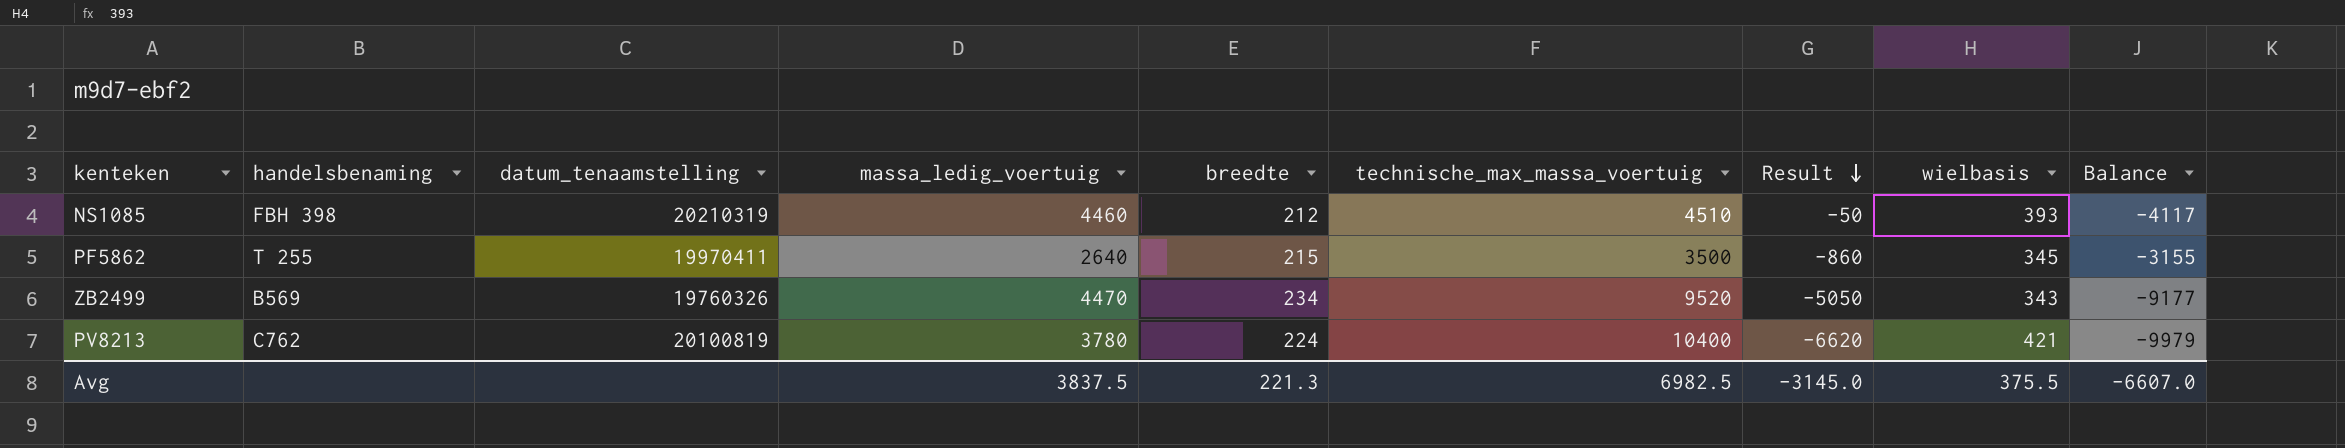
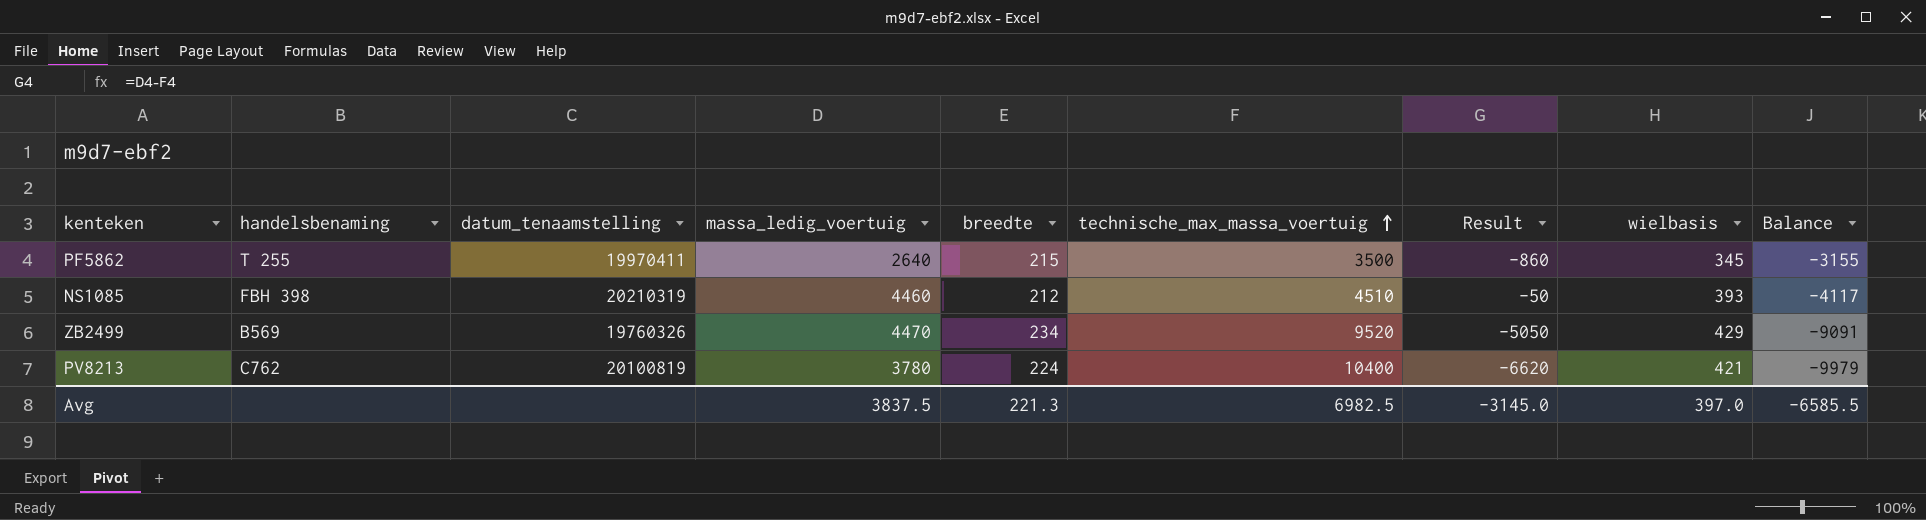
row order: Result descending -> technische_max_massa_voertuig ascending
ZB2499 | wielbasis: 343 -> 429
ZB2499 | Balance: -9177 -> -9091
Avg | wielbasis: 375.5 -> 397.0
Avg | Balance: -6607.0 -> -6585.5

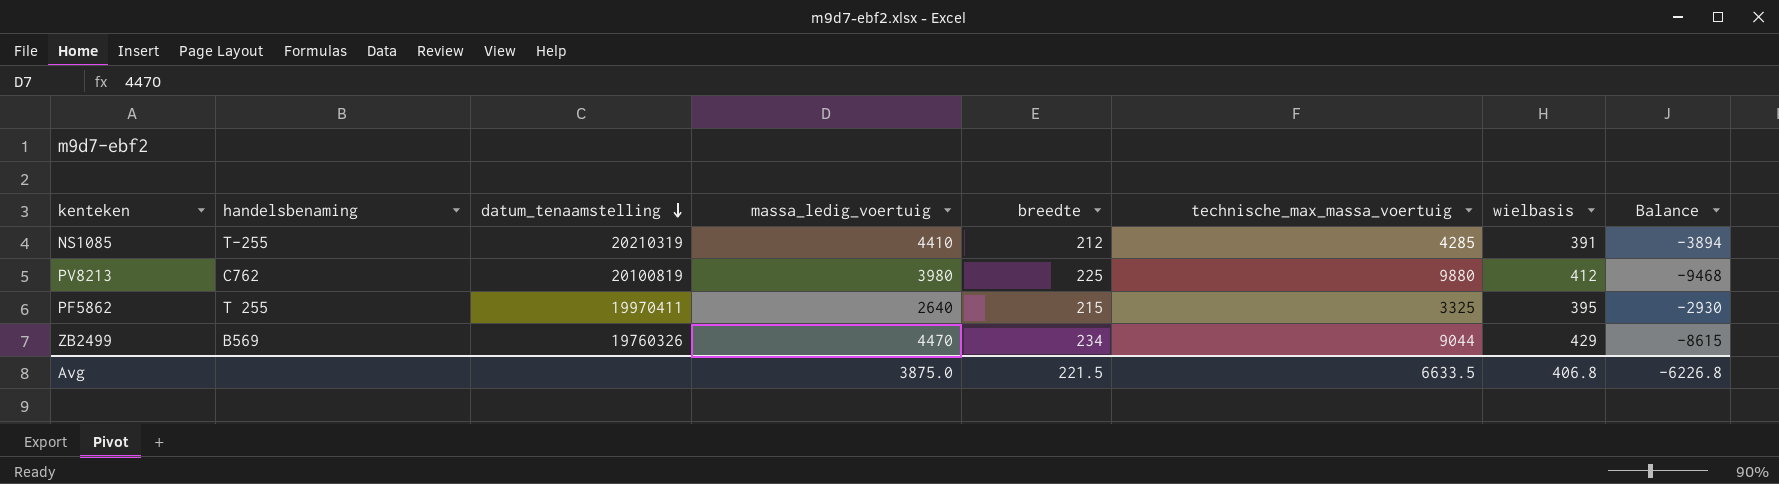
row order: technische_max_massa_voertuig ascending -> datum_tenaamstelling descending
column Result | formula: [massa_ledig_voertuig] - [technische_max_massa_voertuig] -> none
NS1085 | handelsbenaming: FBH 398 -> T-255
NS1085 | massa_ledig_voertuig: 4460 -> 4410
NS1085 | technische_max_massa_voertuig: 4510 -> 4285
NS1085 | wielbasis: 393 -> 391
NS1085 | Balance: -4117 -> -3894
PV8213 | massa_ledig_voertuig: 3780 -> 3980
PV8213 | breedte: 224 -> 225
PV8213 | technische_max_massa_voertuig: 10400 -> 9880
PV8213 | wielbasis: 421 -> 412
PV8213 | Balance: -9979 -> -9468
PF5862 | technische_max_massa_voertuig: 3500 -> 3325
PF5862 | wielbasis: 345 -> 395
PF5862 | Balance: -3155 -> -2930
ZB2499 | technische_max_massa_voertuig: 9520 -> 9044
ZB2499 | Balance: -9091 -> -8615
Avg | massa_ledig_voertuig: 3837.5 -> 3875.0
Avg | breedte: 221.3 -> 221.5
Avg | technische_max_massa_voertuig: 6982.5 -> 6633.5
Avg | wielbasis: 397.0 -> 406.8
Avg | Balance: -6585.5 -> -6226.8

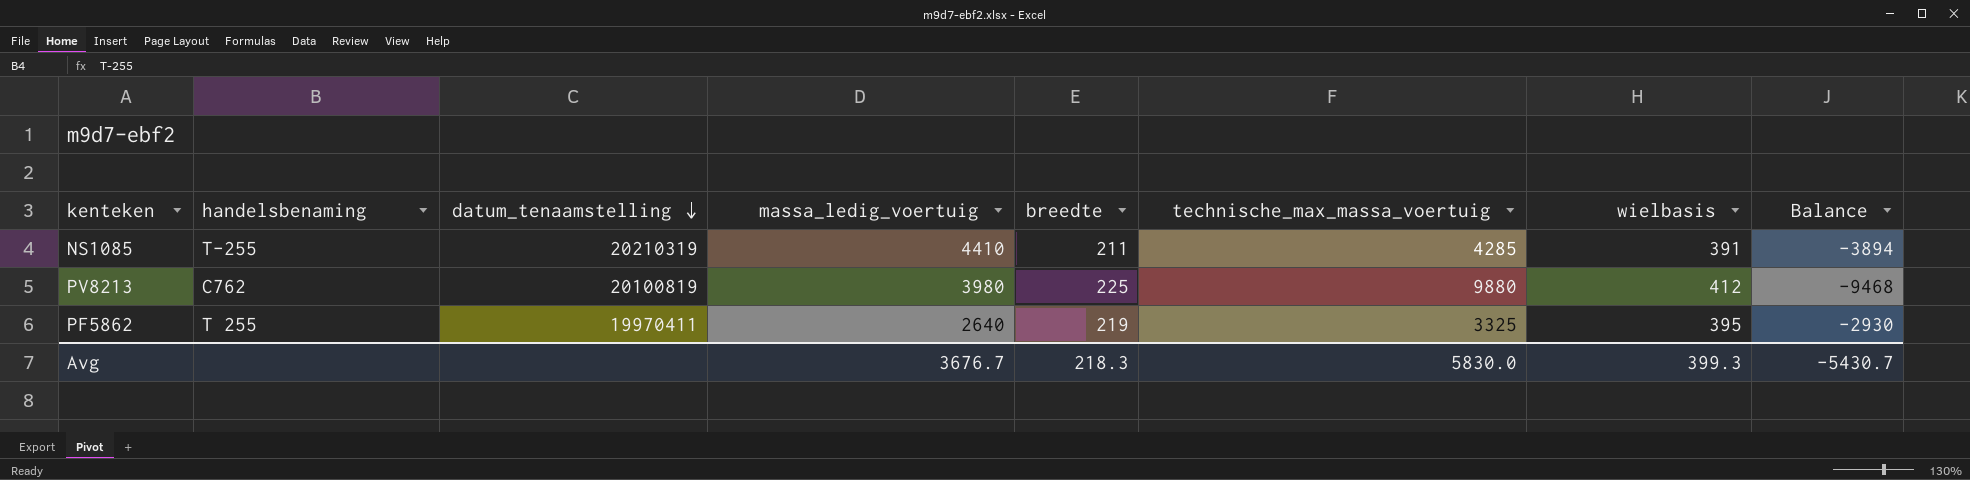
row ZB2499: B569 | 19760326 | 4470 | 234 | 9044 | 429 | -8615 -> none
NS1085 | breedte: 212 -> 211
PF5862 | breedte: 215 -> 219
Avg | massa_ledig_voertuig: 3875.0 -> 3676.7
Avg | breedte: 221.5 -> 218.3
Avg | technische_max_massa_voertuig: 6633.5 -> 5830.0
Avg | wielbasis: 406.8 -> 399.3
Avg | Balance: -6226.8 -> -5430.7

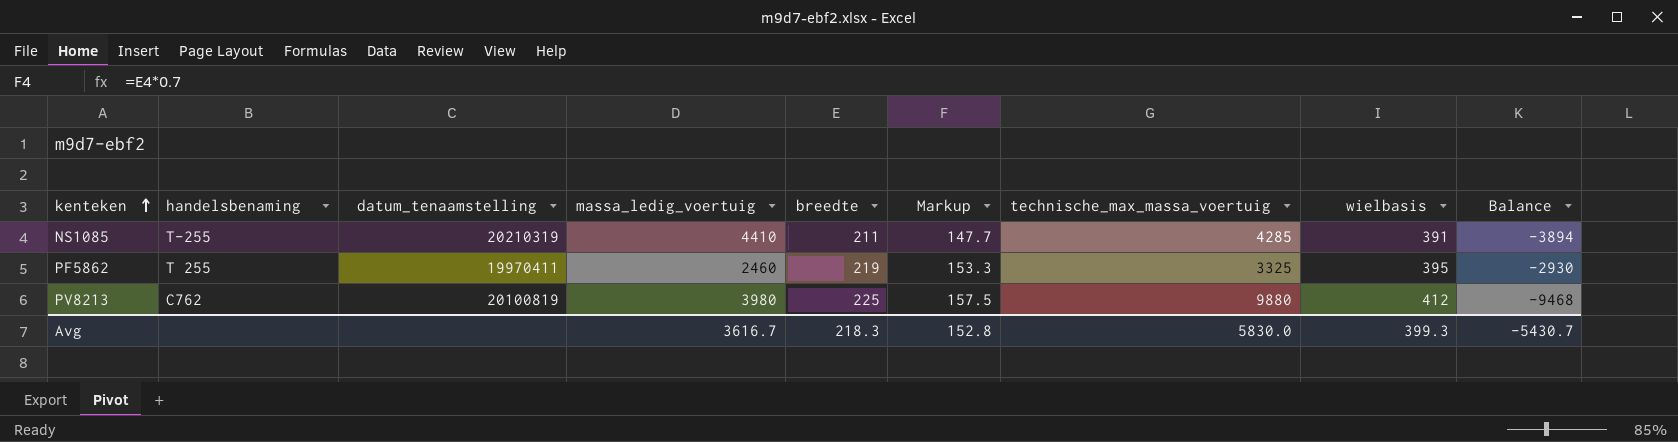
row order: datum_tenaamstelling descending -> kenteken ascending
column Markup | formula: none -> [breedte] * 0.7
PF5862 | massa_ledig_voertuig: 2640 -> 2460
Avg | massa_ledig_voertuig: 3676.7 -> 3616.7

